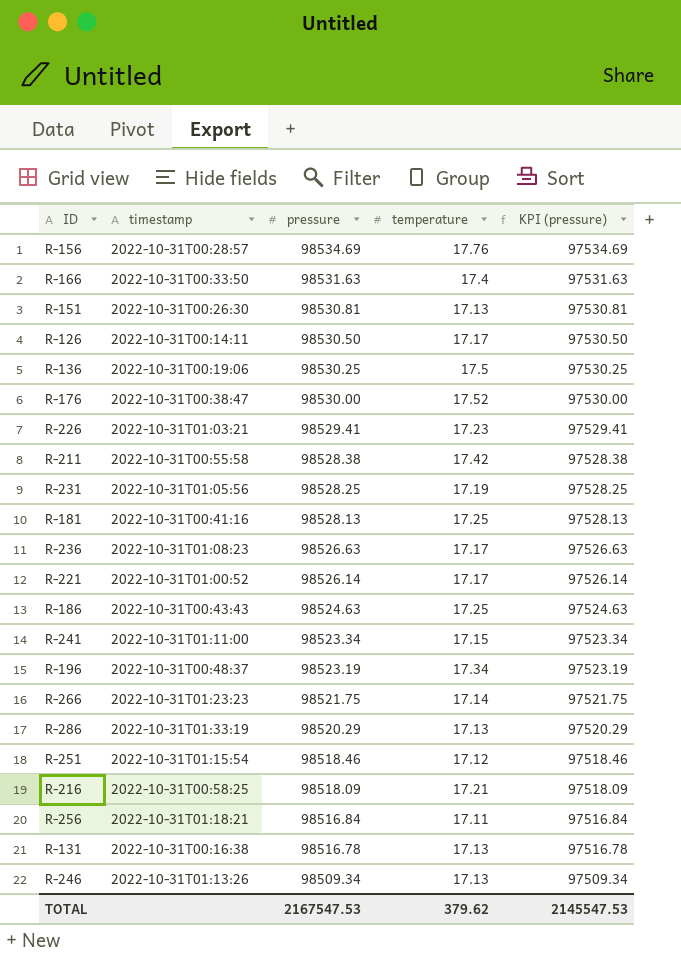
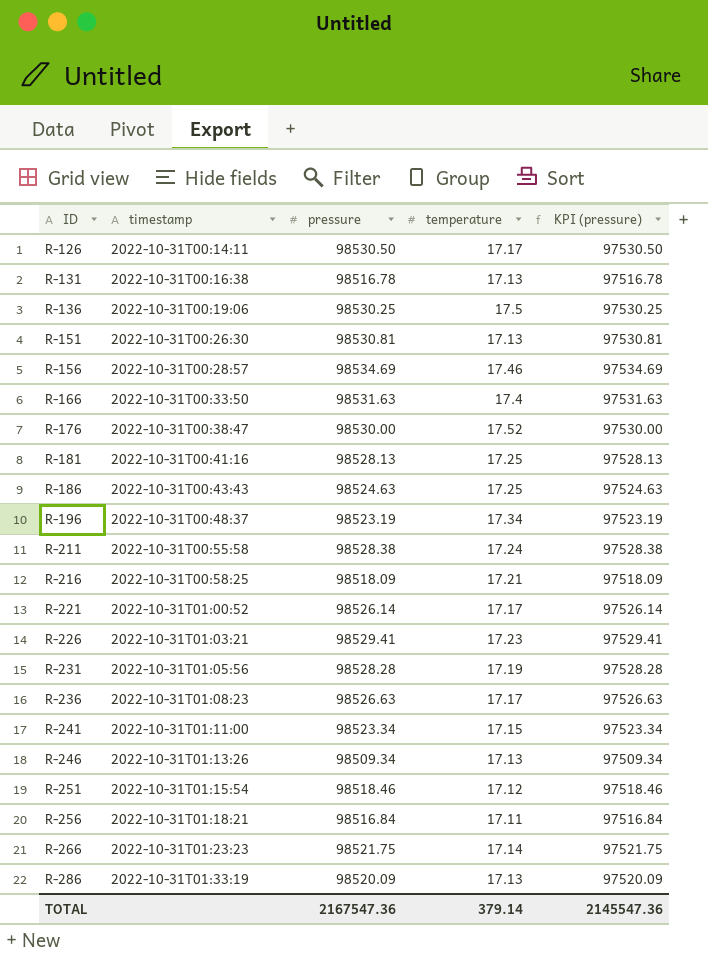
row order: pressure descending -> ID ascending
R-156 | temperature: 17.76 -> 17.46
R-211 | temperature: 17.42 -> 17.24
R-231 | pressure: 98528.25 -> 98528.28
R-231 | KPI (pressure): 97528.25 -> 97528.28
R-286 | pressure: 98520.29 -> 98520.09
R-286 | KPI (pressure): 97520.29 -> 97520.09
TOTAL | pressure: 2167547.53 -> 2167547.36
TOTAL | temperature: 379.62 -> 379.14
TOTAL | KPI (pressure): 2145547.53 -> 2145547.36

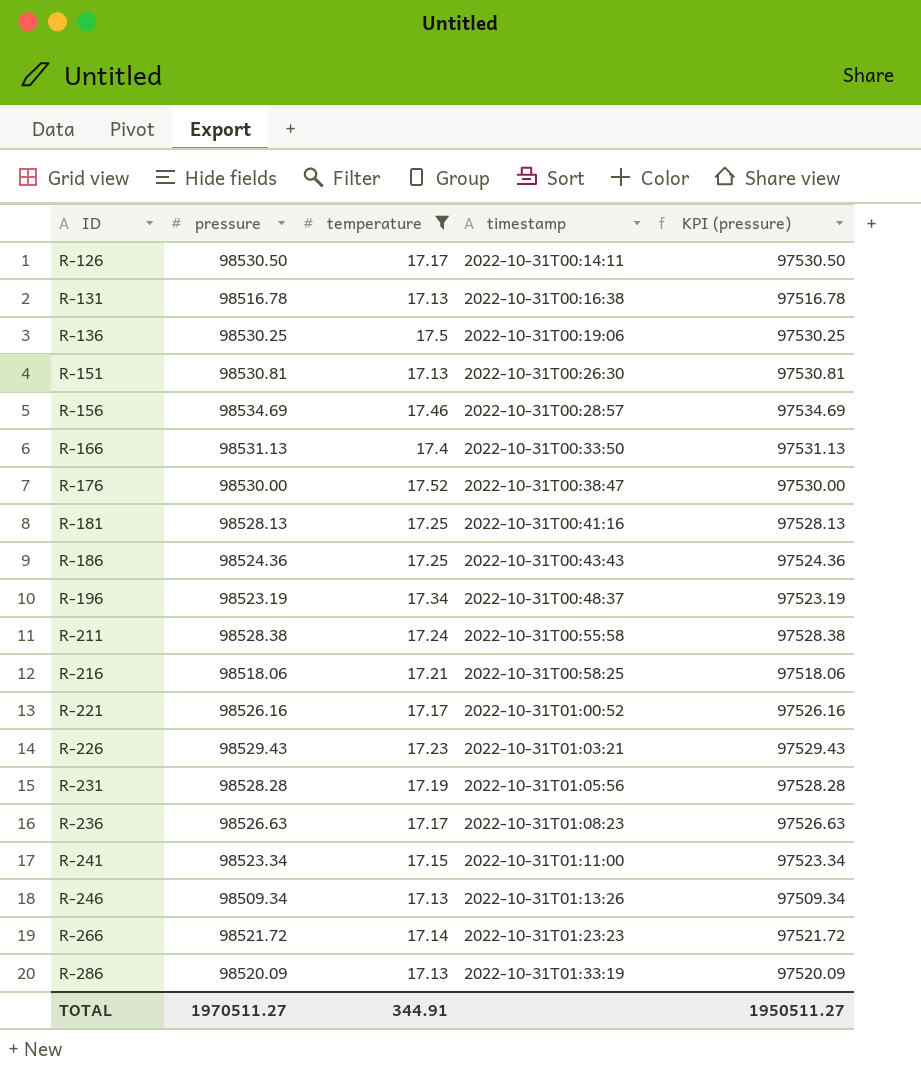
filter: none -> temperature >= 17.13
column timestamp | position: 2 -> 4
R-166 | pressure: 98531.63 -> 98531.13
R-166 | KPI (pressure): 97531.63 -> 97531.13
R-186 | pressure: 98524.63 -> 98524.36
R-186 | KPI (pressure): 97524.63 -> 97524.36
R-216 | pressure: 98518.09 -> 98518.06
R-216 | KPI (pressure): 97518.09 -> 97518.06
R-221 | pressure: 98526.14 -> 98526.16
R-221 | KPI (pressure): 97526.14 -> 97526.16
R-226 | pressure: 98529.41 -> 98529.43
R-226 | KPI (pressure): 97529.41 -> 97529.43
R-266 | pressure: 98521.75 -> 98521.72
R-266 | KPI (pressure): 97521.75 -> 97521.72
TOTAL | pressure: 2167547.36 -> 1970511.27
TOTAL | temperature: 379.14 -> 344.91
TOTAL | KPI (pressure): 2145547.36 -> 1950511.27

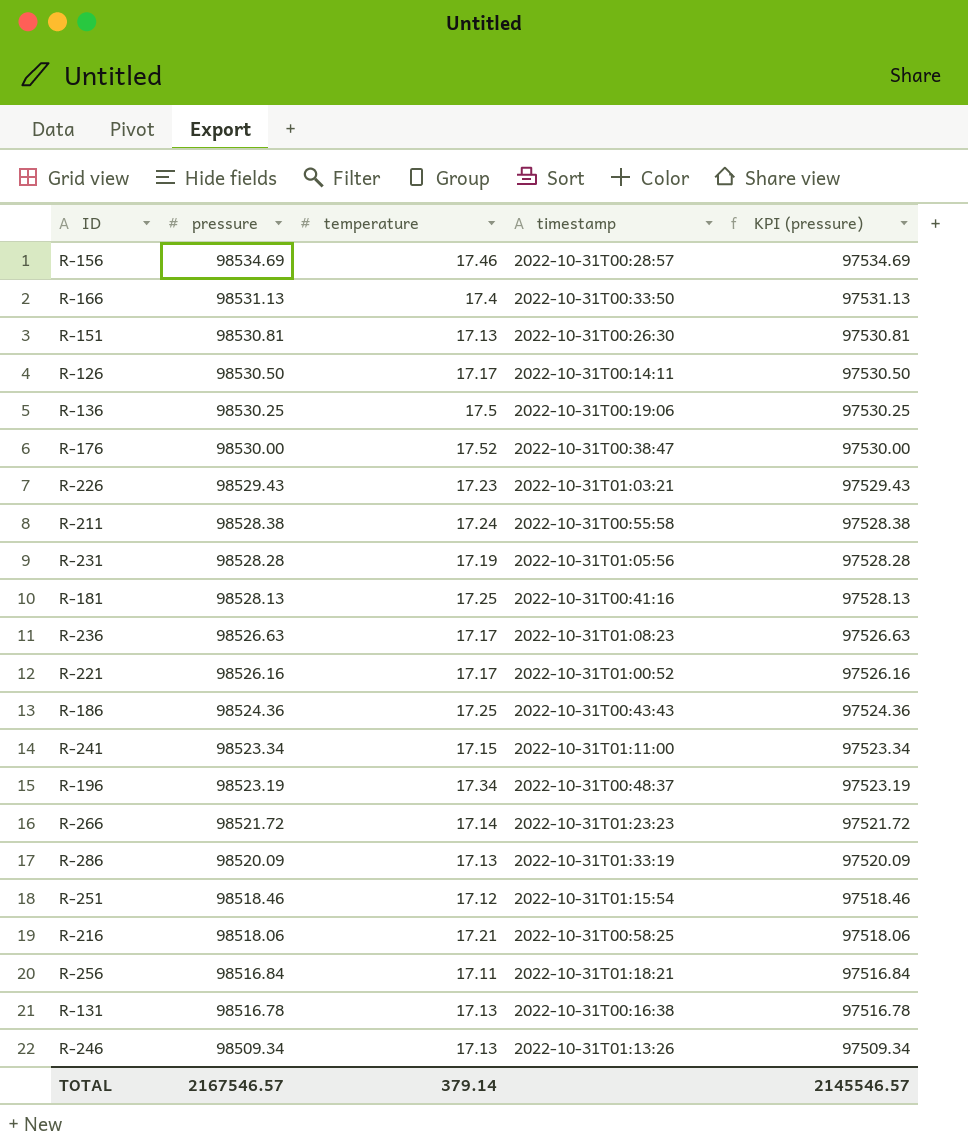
filter: temperature >= 17.13 -> none
row order: ID ascending -> pressure descending
TOTAL | pressure: 1970511.27 -> 2167546.57
TOTAL | temperature: 344.91 -> 379.14
TOTAL | KPI (pressure): 1950511.27 -> 2145546.57

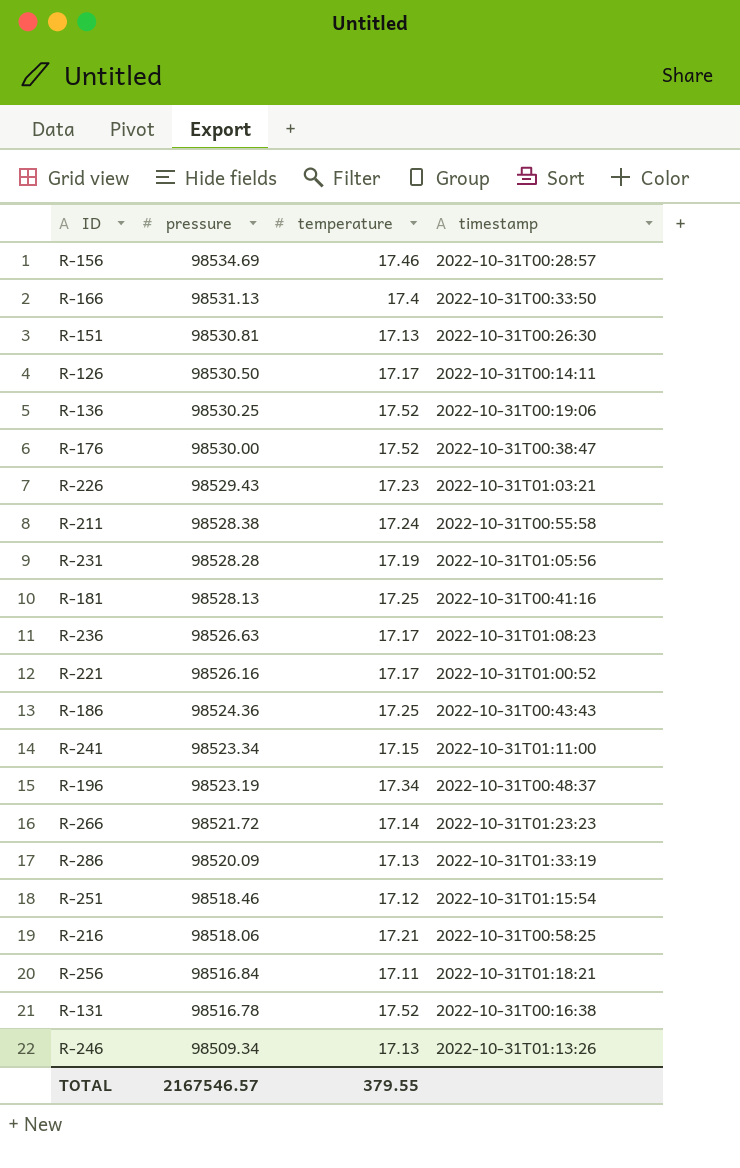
column KPI (pressure) | formula: [pressure] - 1000 -> none
R-136 | temperature: 17.5 -> 17.52
R-131 | temperature: 17.13 -> 17.52
TOTAL | temperature: 379.14 -> 379.55

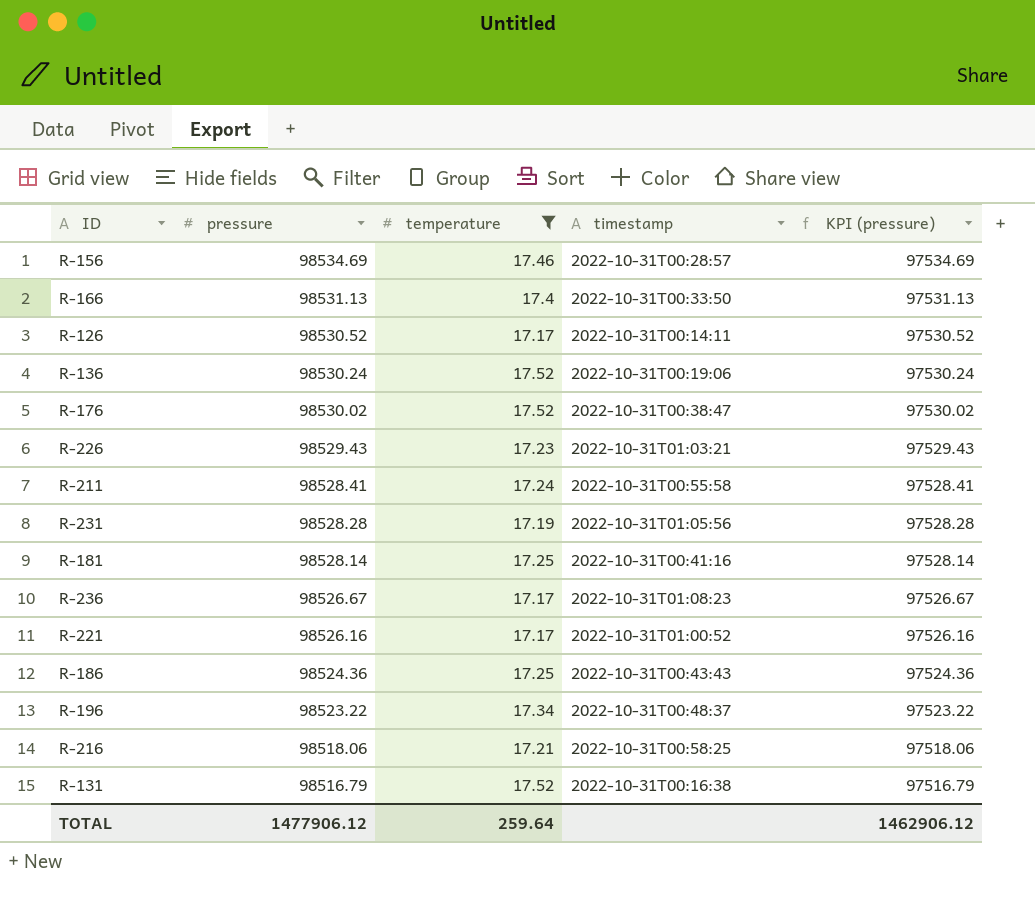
filter: none -> temperature >= 17.17
column KPI (pressure) | formula: none -> [pressure] - 1000
R-126 | pressure: 98530.50 -> 98530.52
R-136 | pressure: 98530.25 -> 98530.24
R-176 | pressure: 98530.00 -> 98530.02
R-211 | pressure: 98528.38 -> 98528.41
R-181 | pressure: 98528.13 -> 98528.14
R-236 | pressure: 98526.63 -> 98526.67
R-196 | pressure: 98523.19 -> 98523.22
R-131 | pressure: 98516.78 -> 98516.79
TOTAL | pressure: 2167546.57 -> 1477906.12
TOTAL | temperature: 379.55 -> 259.64

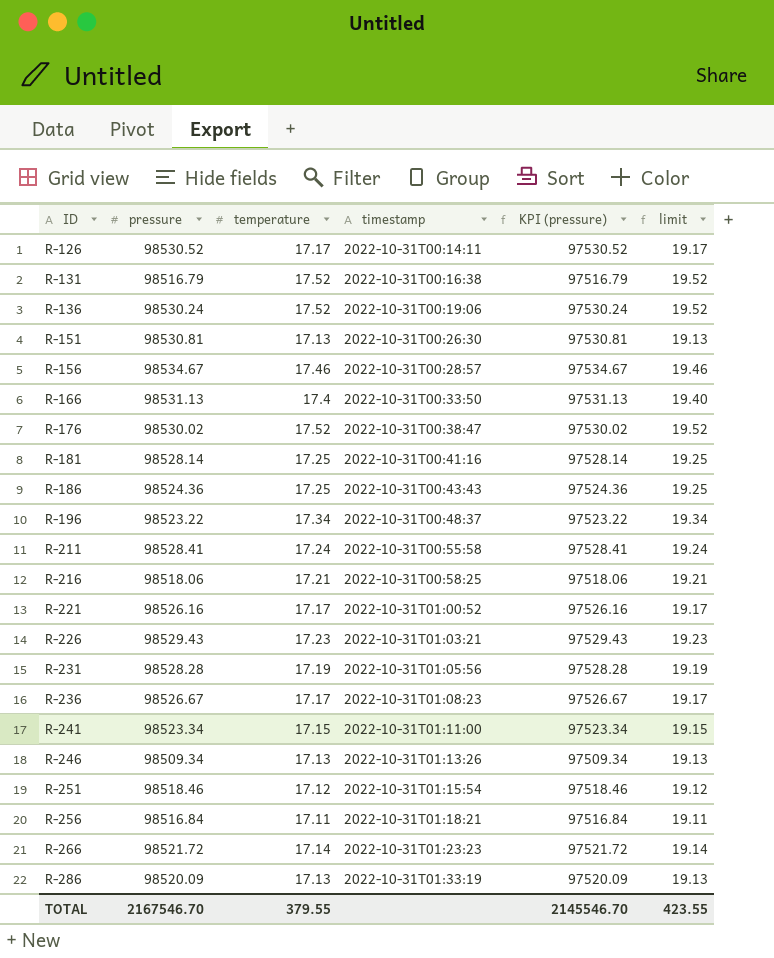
filter: temperature >= 17.17 -> none
row order: pressure descending -> ID ascending
column limit | formula: none -> [temperature] + 2
R-156 | pressure: 98534.69 -> 98534.67
R-156 | KPI (pressure): 97534.69 -> 97534.67
TOTAL | pressure: 1477906.12 -> 2167546.70
TOTAL | temperature: 259.64 -> 379.55
TOTAL | KPI (pressure): 1462906.12 -> 2145546.70

